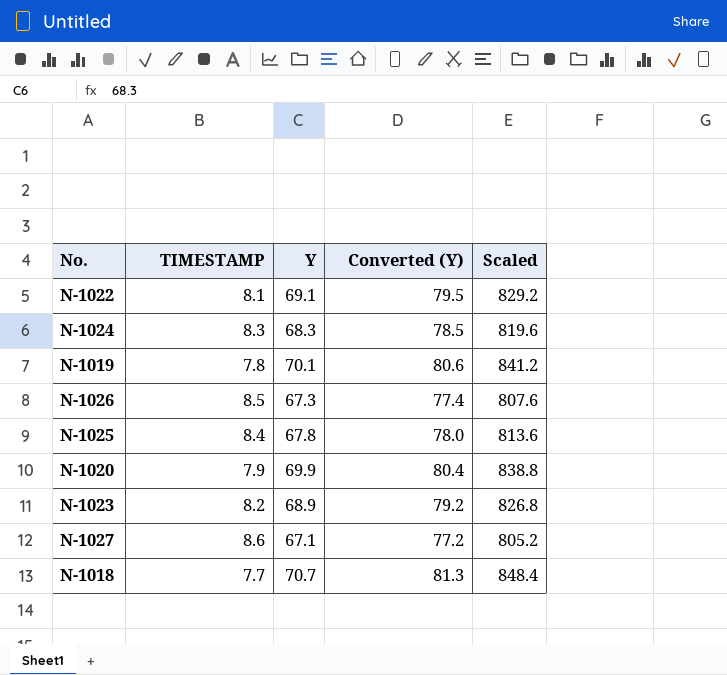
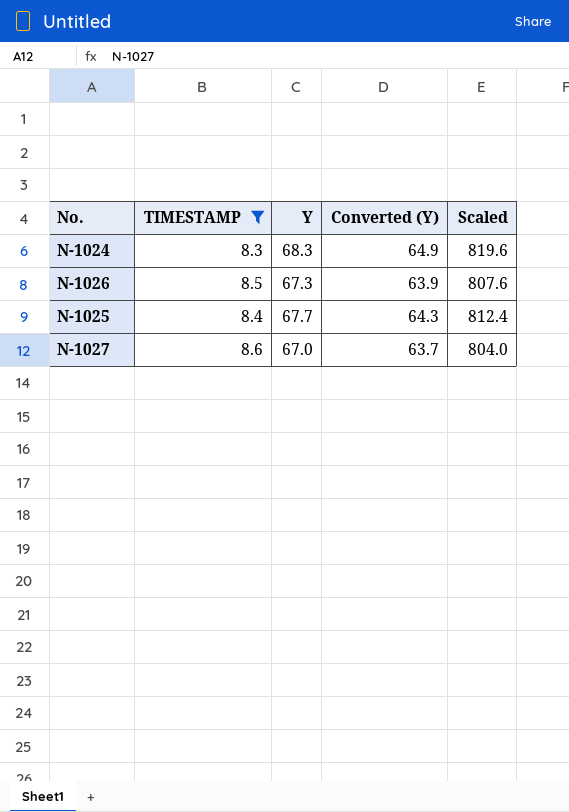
filter: none -> TIMESTAMP >= 8.3
column Converted (Y) | formula: [Y] * 1.15 -> [Y] * 0.95
N-1025 | Y: 67.8 -> 67.7
N-1025 | Scaled: 813.6 -> 812.4
N-1027 | Y: 67.1 -> 67.0
N-1027 | Scaled: 805.2 -> 804.0

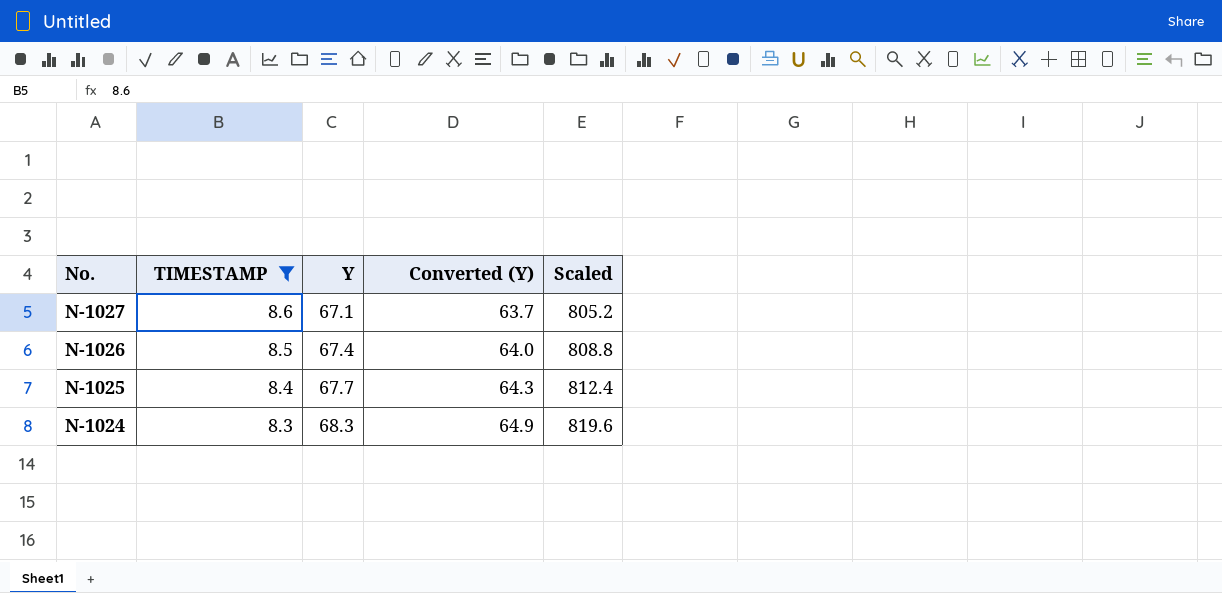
row order: none -> No. descending
N-1027 | Y: 67.0 -> 67.1
N-1027 | Scaled: 804.0 -> 805.2
N-1026 | Y: 67.3 -> 67.4
N-1026 | Converted (Y): 63.9 -> 64.0
N-1026 | Scaled: 807.6 -> 808.8

